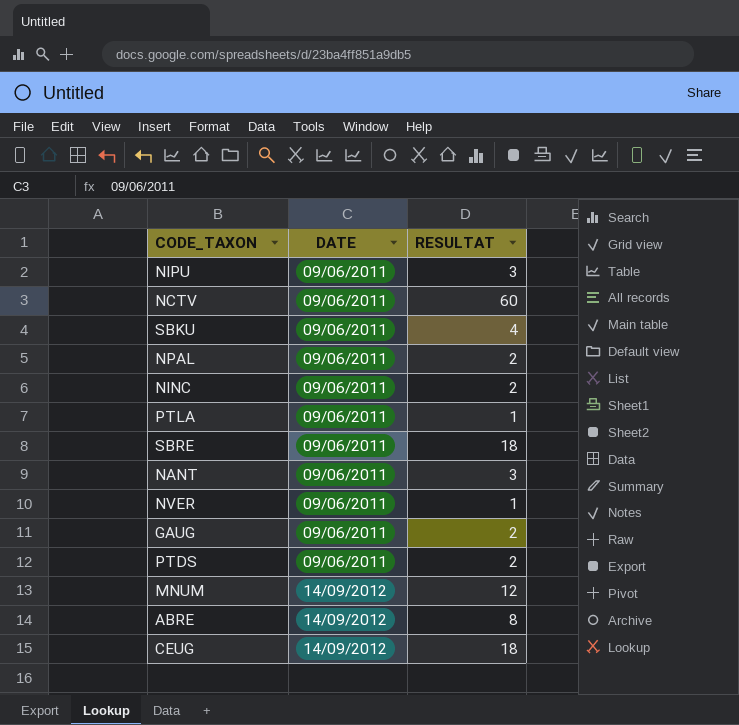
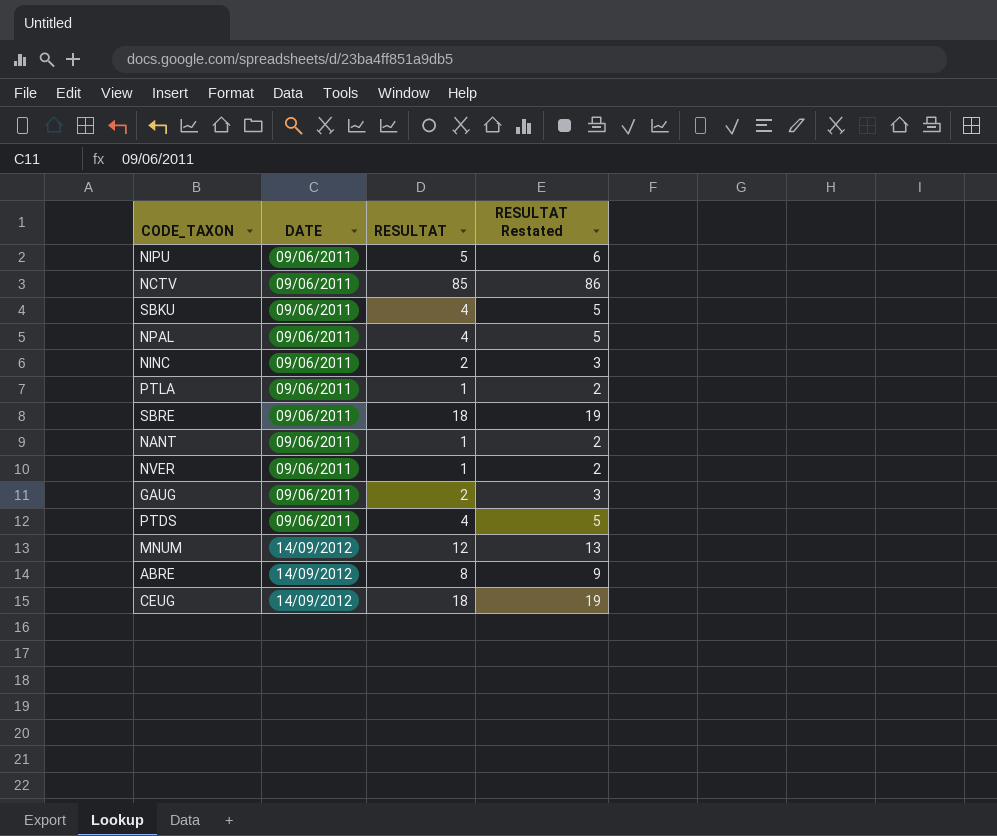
column RESULTAT Restated | formula: none -> [RESULTAT] + 1
NIPU | RESULTAT: 3 -> 5
NCTV | RESULTAT: 60 -> 85
NPAL | RESULTAT: 2 -> 4
NANT | RESULTAT: 3 -> 1
PTDS | RESULTAT: 2 -> 4

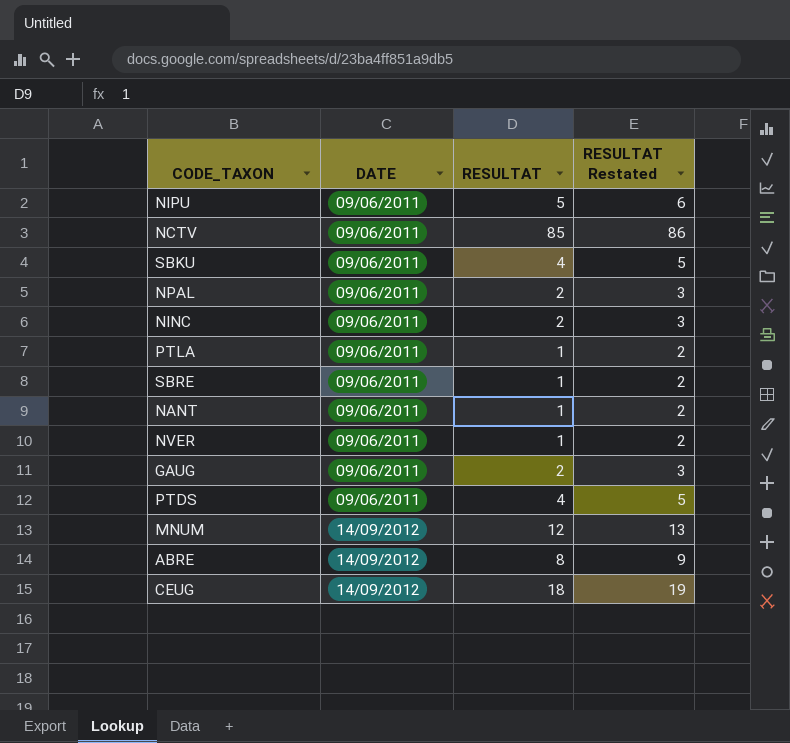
NPAL | RESULTAT: 4 -> 2
NPAL | RESULTAT Restated: 5 -> 3
SBRE | RESULTAT: 18 -> 1
SBRE | RESULTAT Restated: 19 -> 2

